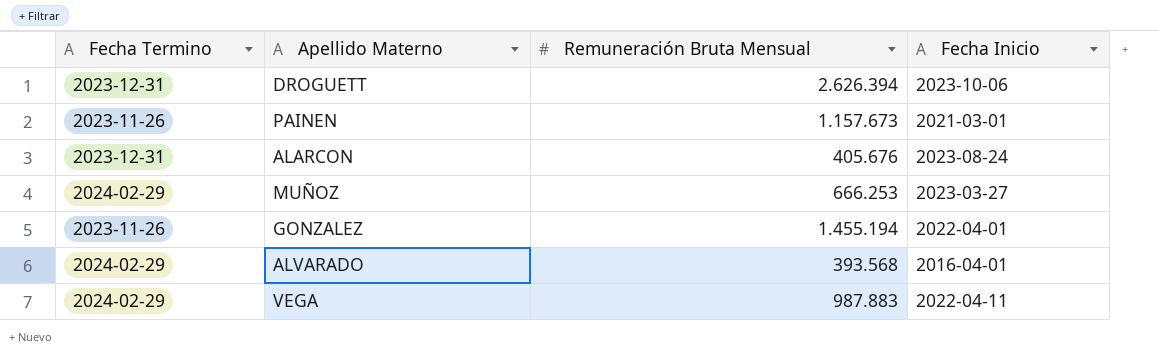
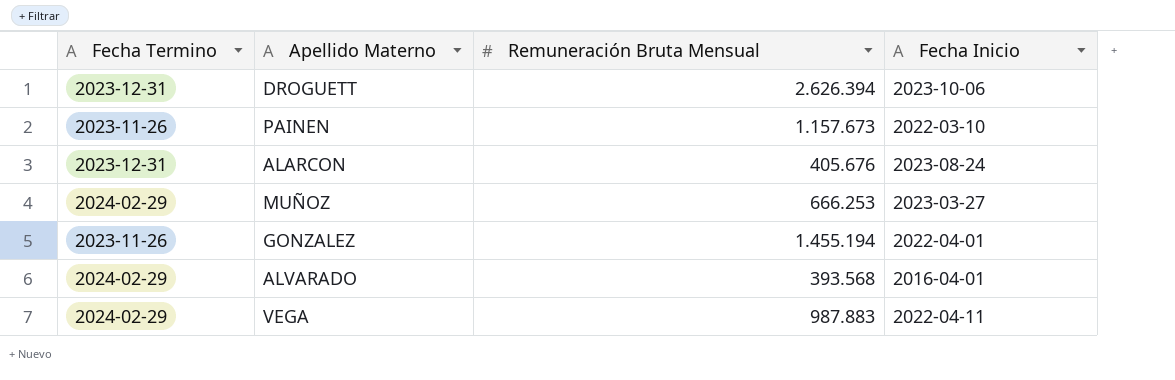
PAINEN | Fecha Inicio: 2021-03-01 -> 2022-03-10

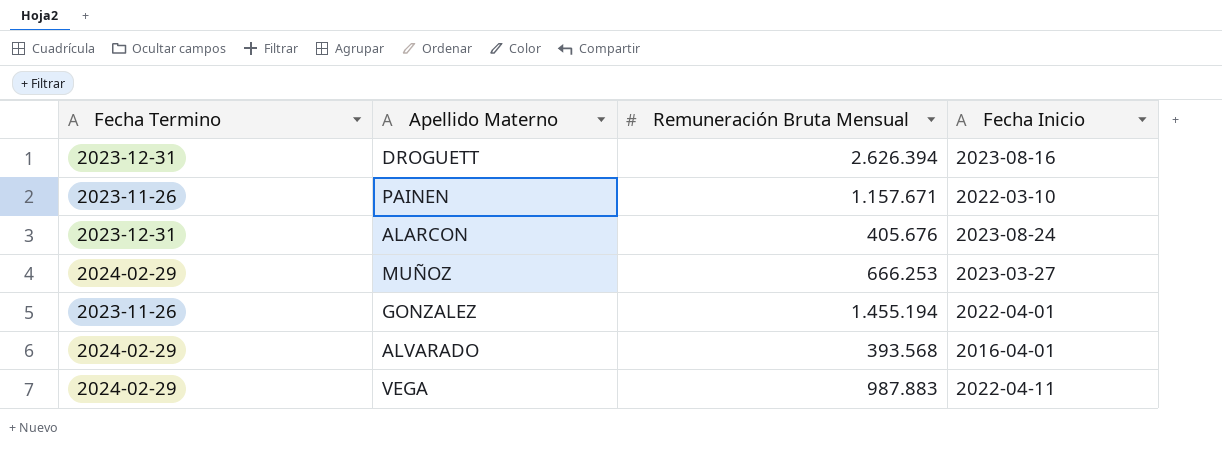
DROGUETT | Fecha Inicio: 2023-10-06 -> 2023-08-16
PAINEN | Remuneración Bruta Mensual: 1.157.673 -> 1.157.671

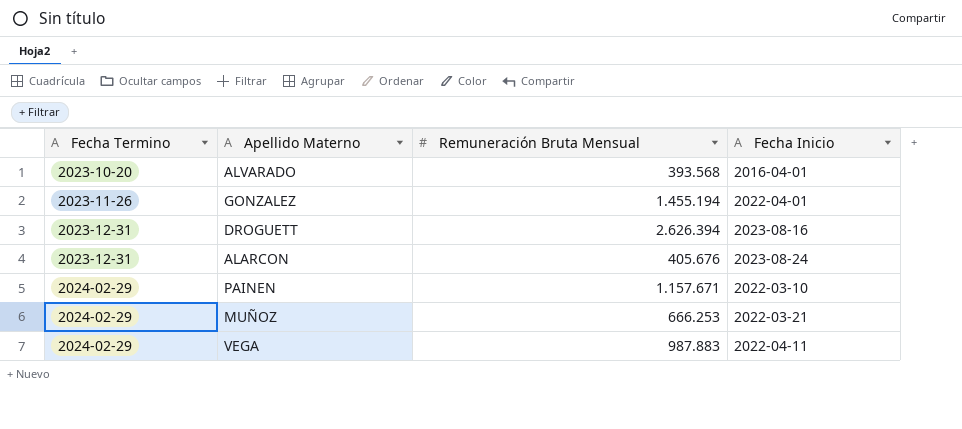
row order: none -> Fecha Termino ascending
ALVARADO | Fecha Termino: 2024-02-29 -> 2023-10-20
PAINEN | Fecha Termino: 2023-11-26 -> 2024-02-29
MUÑOZ | Fecha Inicio: 2023-03-27 -> 2022-03-21

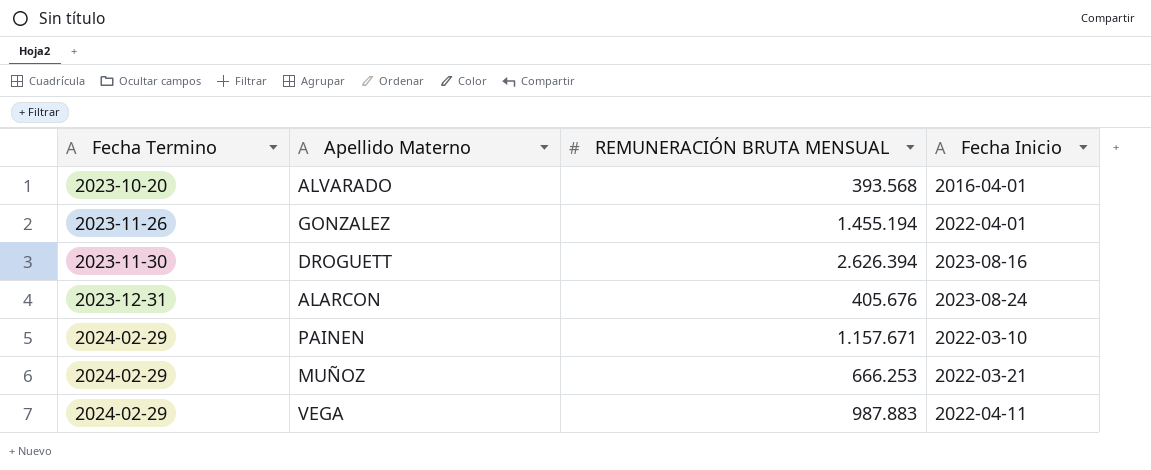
column name: Remuneración Bruta Mensual -> REMUNERACIÓN BRUTA MENSUAL
DROGUETT | Fecha Termino: 2023-12-31 -> 2023-11-30

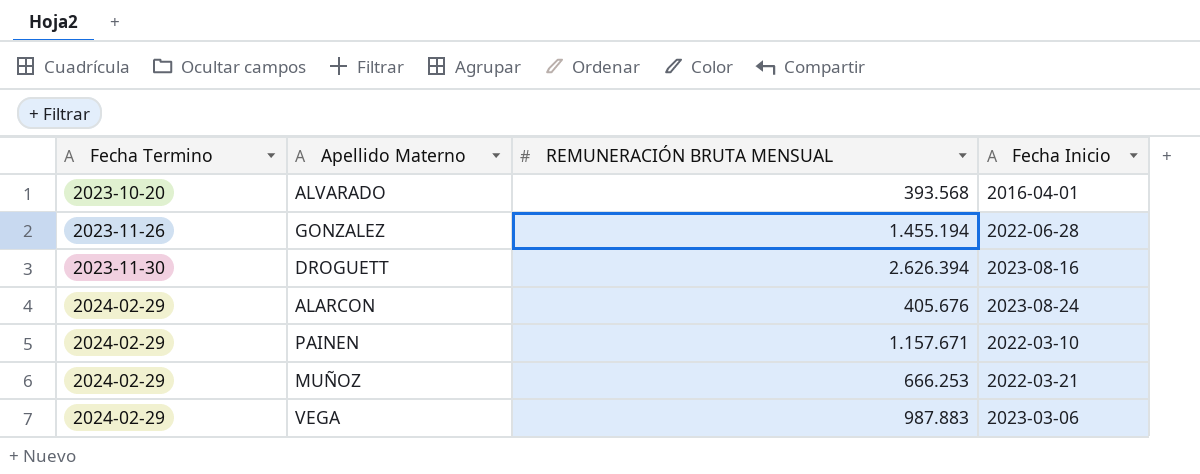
GONZALEZ | Fecha Inicio: 2022-04-01 -> 2022-06-28
ALARCON | Fecha Termino: 2023-12-31 -> 2024-02-29
VEGA | Fecha Inicio: 2022-04-11 -> 2023-03-06

